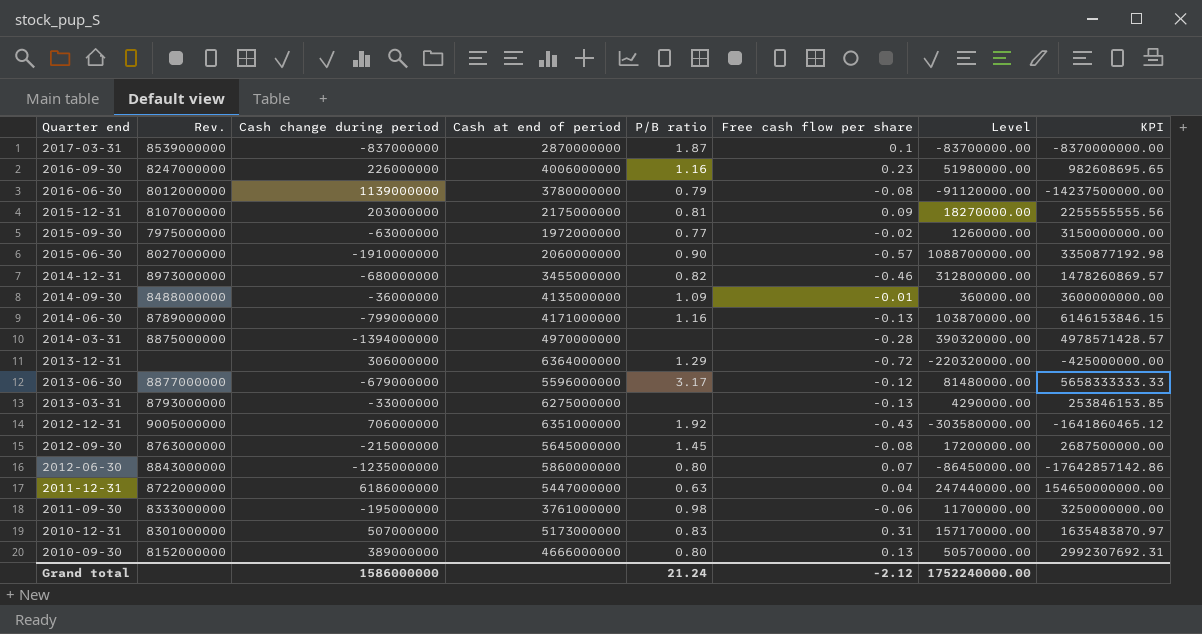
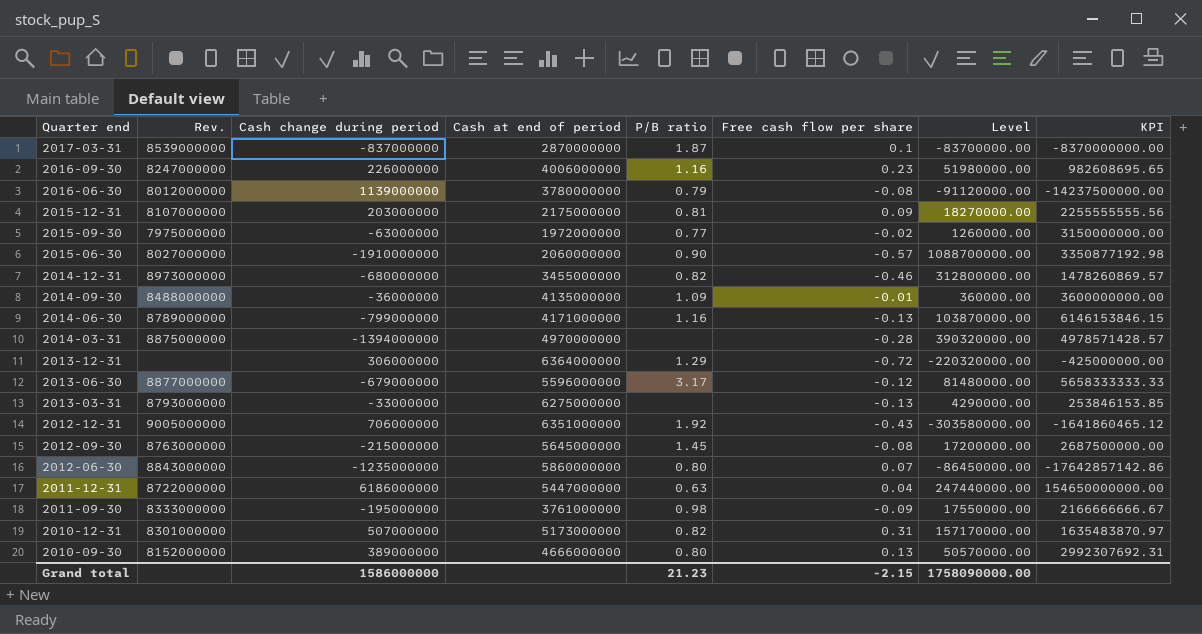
2011-09-30 | Free cash flow per share: -0.06 -> -0.09
2011-09-30 | Level: 11700000.00 -> 17550000.00
2011-09-30 | KPI: 3250000000.00 -> 2166666666.67
2010-12-31 | P/B ratio: 0.83 -> 0.82
Grand total | P/B ratio: 21.24 -> 21.23
Grand total | Free cash flow per share: -2.12 -> -2.15
Grand total | Level: 1752240000.00 -> 1758090000.00

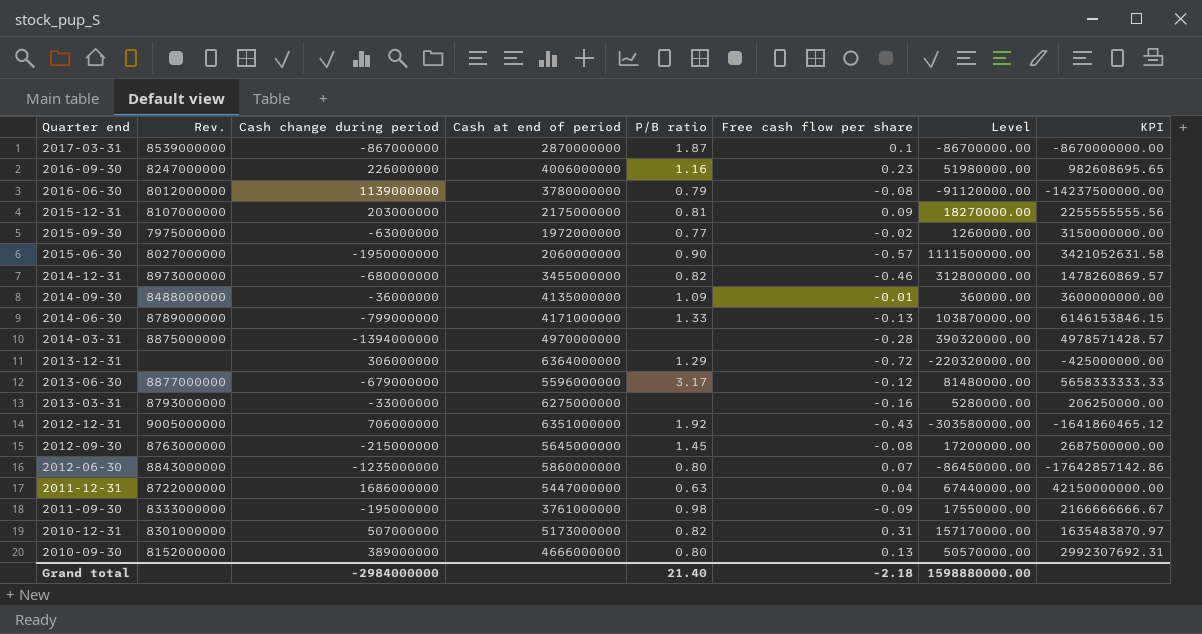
2017-03-31 | Cash change during period: -837000000 -> -867000000
2017-03-31 | Level: -83700000.00 -> -86700000.00
2017-03-31 | KPI: -8370000000.00 -> -8670000000.00
2015-06-30 | Cash change during period: -1910000000 -> -1950000000
2015-06-30 | Level: 1088700000.00 -> 1111500000.00
2015-06-30 | KPI: 3350877192.98 -> 3421052631.58
2014-06-30 | P/B ratio: 1.16 -> 1.33
2013-03-31 | Free cash flow per share: -0.13 -> -0.16
2013-03-31 | Level: 4290000.00 -> 5280000.00
2013-03-31 | KPI: 253846153.85 -> 206250000.00
2011-12-31 | Cash change during period: 6186000000 -> 1686000000
2011-12-31 | Level: 247440000.00 -> 67440000.00
2011-12-31 | KPI: 154650000000.00 -> 42150000000.00
Grand total | Cash change during period: 1586000000 -> -2984000000
Grand total | P/B ratio: 21.23 -> 21.40
Grand total | Free cash flow per share: -2.15 -> -2.18
Grand total | Level: 1758090000.00 -> 1598880000.00

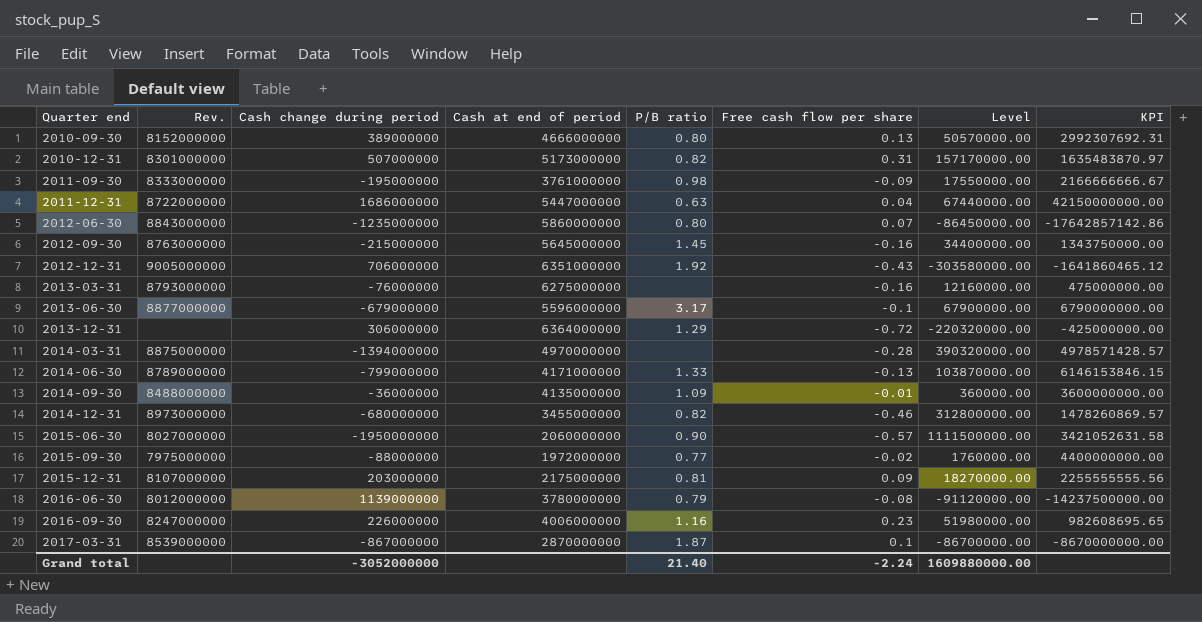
row order: Quarter end descending -> Quarter end ascending
2012-09-30 | Free cash flow per share: -0.08 -> -0.16
2012-09-30 | Level: 17200000.00 -> 34400000.00
2012-09-30 | KPI: 2687500000.00 -> 1343750000.00
2013-03-31 | Cash change during period: -33000000 -> -76000000
2013-03-31 | Level: 5280000.00 -> 12160000.00
2013-03-31 | KPI: 206250000.00 -> 475000000.00
2013-06-30 | Free cash flow per share: -0.12 -> -0.1
2013-06-30 | Level: 81480000.00 -> 67900000.00
2013-06-30 | KPI: 5658333333.33 -> 6790000000.00
2015-09-30 | Cash change during period: -63000000 -> -88000000
2015-09-30 | Level: 1260000.00 -> 1760000.00
2015-09-30 | KPI: 3150000000.00 -> 4400000000.00
Grand total | Cash change during period: -2984000000 -> -3052000000
Grand total | Free cash flow per share: -2.18 -> -2.24
Grand total | Level: 1598880000.00 -> 1609880000.00

